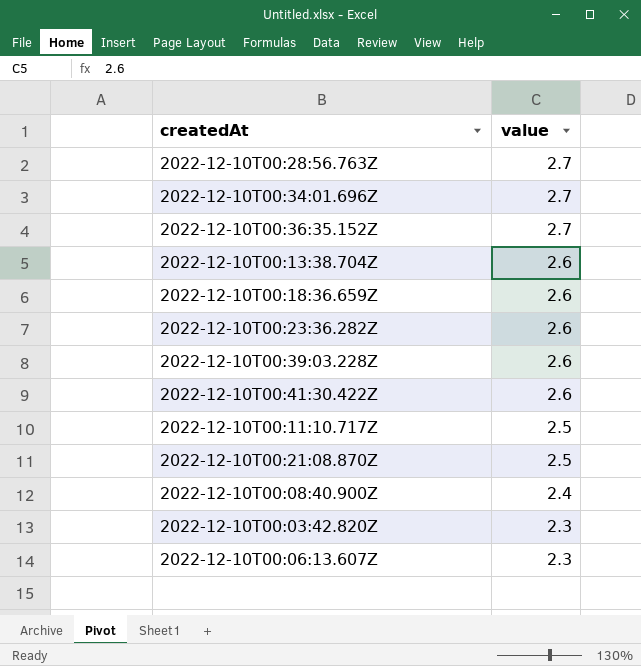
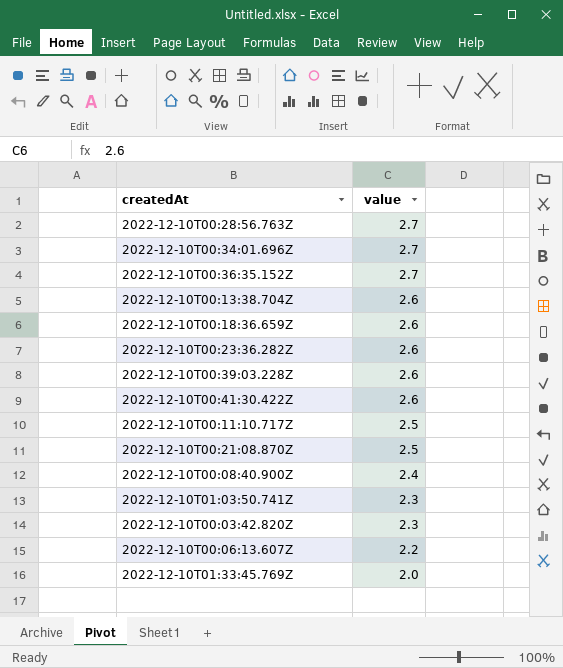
row 2022-12-10T01:03:50.741Z: none -> 2.3
2022-12-10T00:06:13.607Z | value: 2.3 -> 2.2
row 2022-12-10T01:33:45.769Z: none -> 2.0

